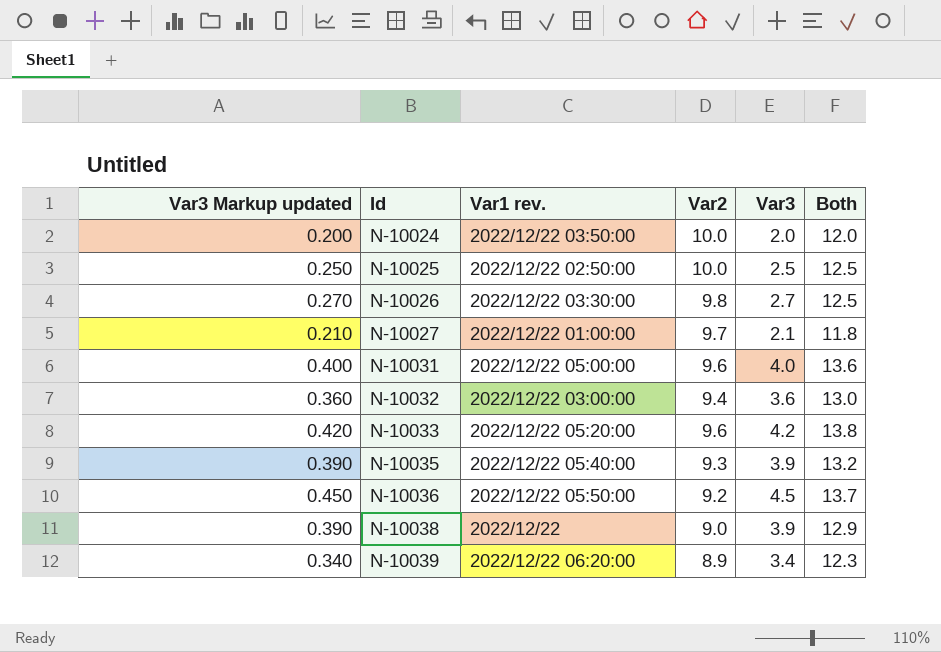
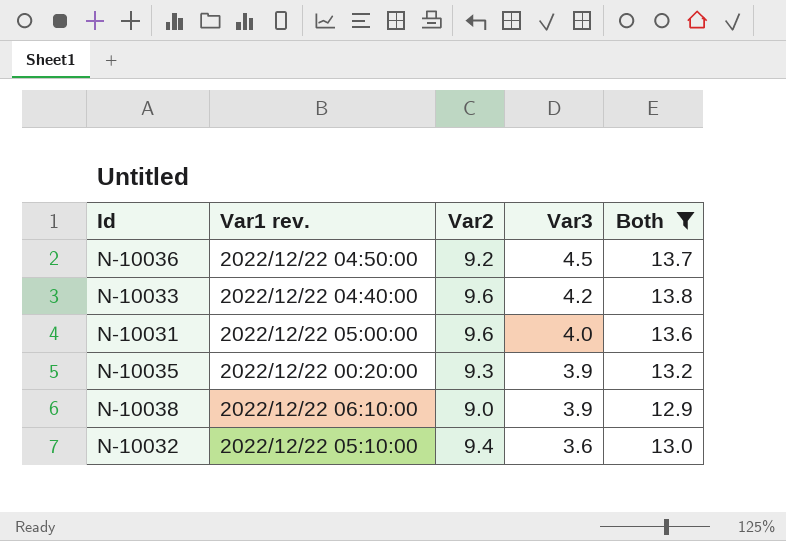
filter: none -> Both >= 12.9
row order: Id ascending -> Var3 descending
column Var3 Markup updated | formula: [Var3] * 0.1 -> none
N-10036 | Var1 rev.: 2022/12/22 05:50:00 -> 2022/12/22 04:50:00
N-10033 | Var1 rev.: 2022/12/22 05:20:00 -> 2022/12/22 04:40:00
N-10035 | Var1 rev.: 2022/12/22 05:40:00 -> 2022/12/22 00:20:00
N-10038 | Var1 rev.: 2022/12/22 -> 2022/12/22 06:10:00
N-10032 | Var1 rev.: 2022/12/22 03:00:00 -> 2022/12/22 05:10:00

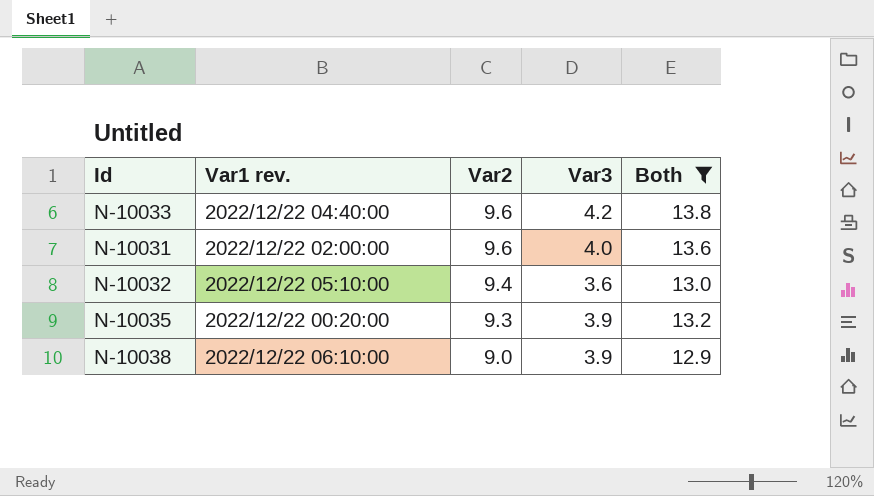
row order: Var3 descending -> Var2 descending
row N-10036: 2022/12/22 04:50:00 | 9.2 | 4.5 | 13.7 -> none
N-10031 | Var1 rev.: 2022/12/22 05:00:00 -> 2022/12/22 02:00:00

